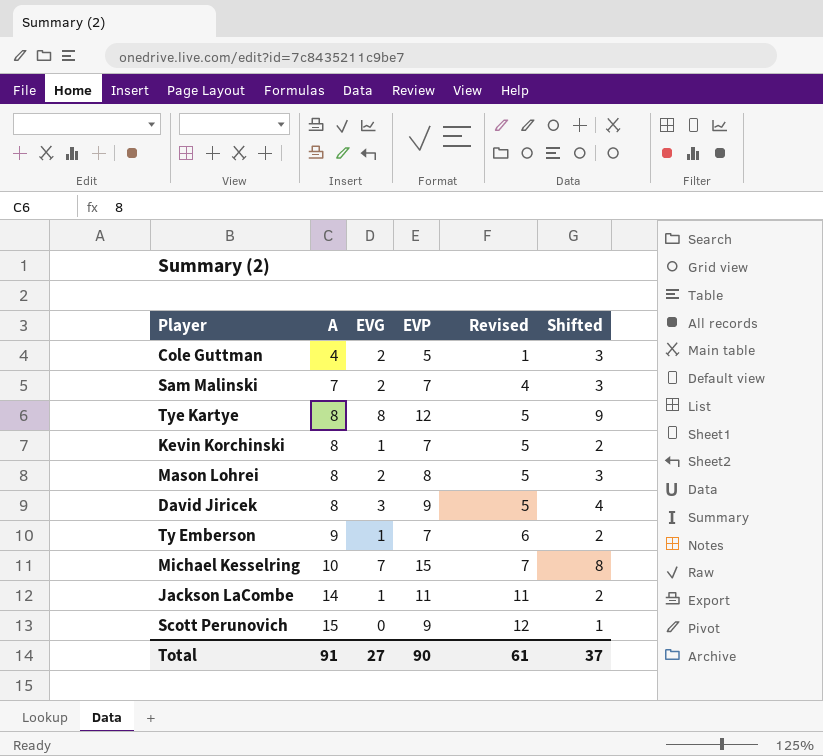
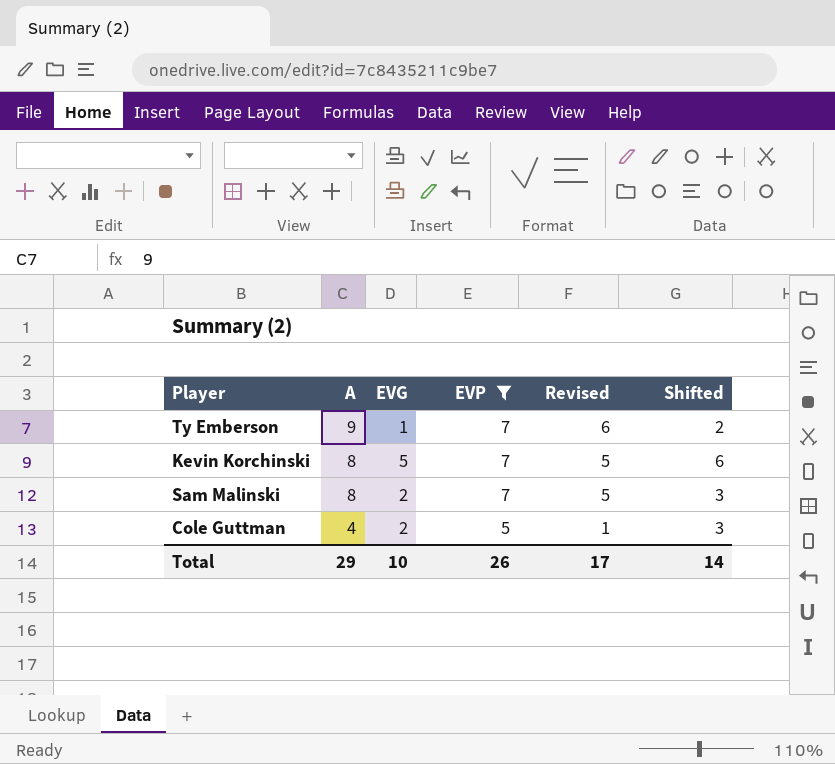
filter: none -> EVP <= 7
row order: A ascending -> A descending
Kevin Korchinski | EVG: 1 -> 5
Kevin Korchinski | Shifted: 2 -> 6
Sam Malinski | A: 7 -> 8
Sam Malinski | Revised: 4 -> 5
Total | A: 91 -> 29
Total | EVG: 27 -> 10
Total | EVP: 90 -> 26
Total | Revised: 61 -> 17
Total | Shifted: 37 -> 14

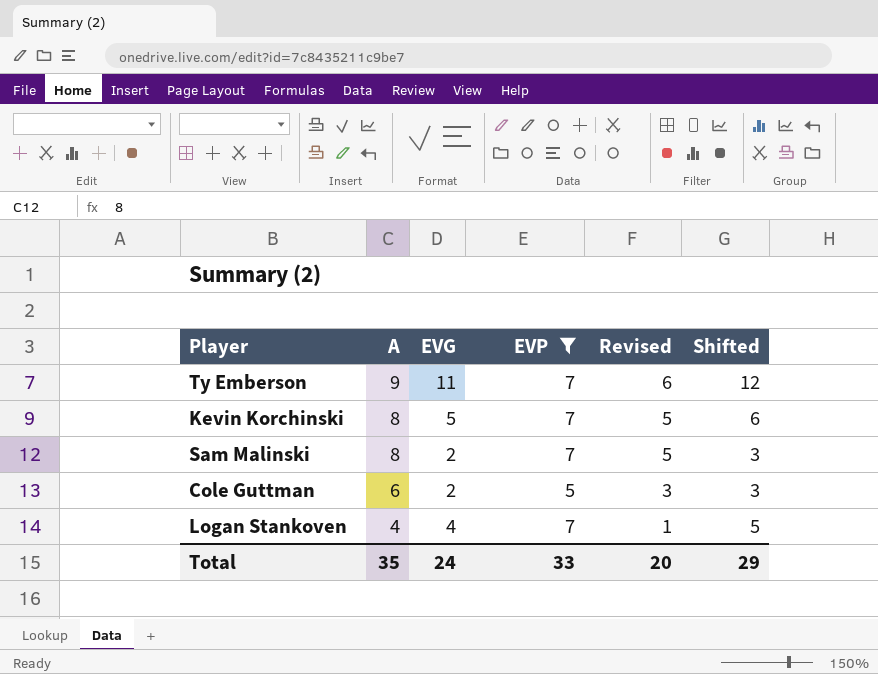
Ty Emberson | EVG: 1 -> 11
Ty Emberson | Shifted: 2 -> 12
Cole Guttman | A: 4 -> 6
Cole Guttman | Revised: 1 -> 3
row Logan Stankoven: none -> 4 | 4 | 7 | 1 | 5
Total | A: 29 -> 35
Total | EVG: 10 -> 24
Total | EVP: 26 -> 33
Total | Revised: 17 -> 20
Total | Shifted: 14 -> 29

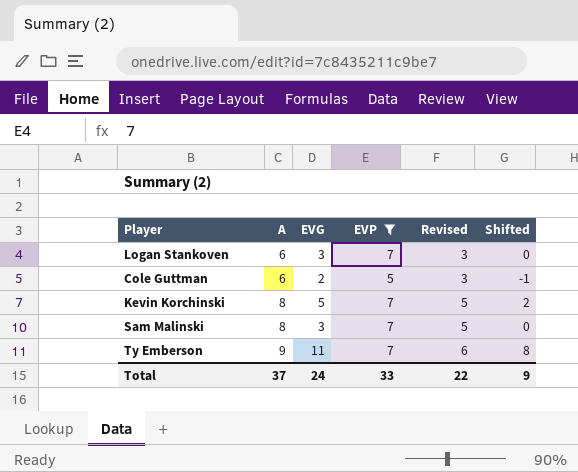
row order: A descending -> A ascending
column Shifted | formula: [EVG] + 1 -> [EVG] - 3
Logan Stankoven | A: 4 -> 6
Logan Stankoven | EVG: 4 -> 3
Logan Stankoven | Revised: 1 -> 3
Sam Malinski | EVG: 2 -> 3
Total | A: 35 -> 37
Total | Revised: 20 -> 22
Total | Shifted: 29 -> 9

